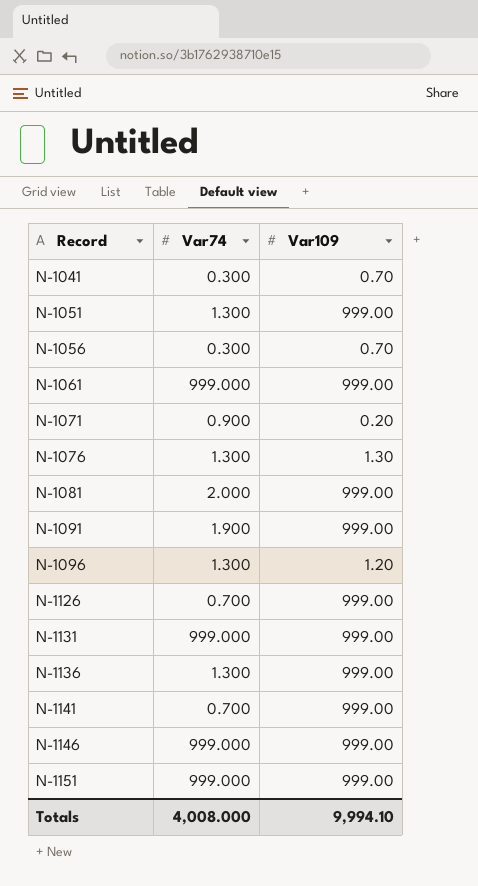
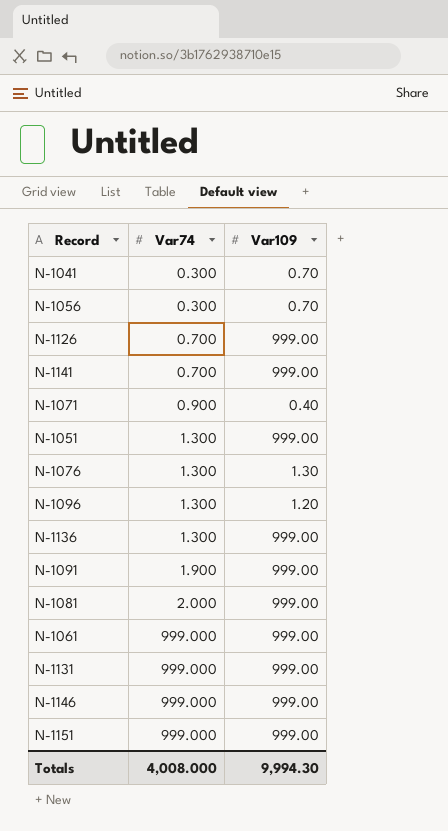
row order: Record ascending -> Var74 ascending
N-1071 | Var109: 0.20 -> 0.40
Totals | Var109: 9,994.10 -> 9,994.30

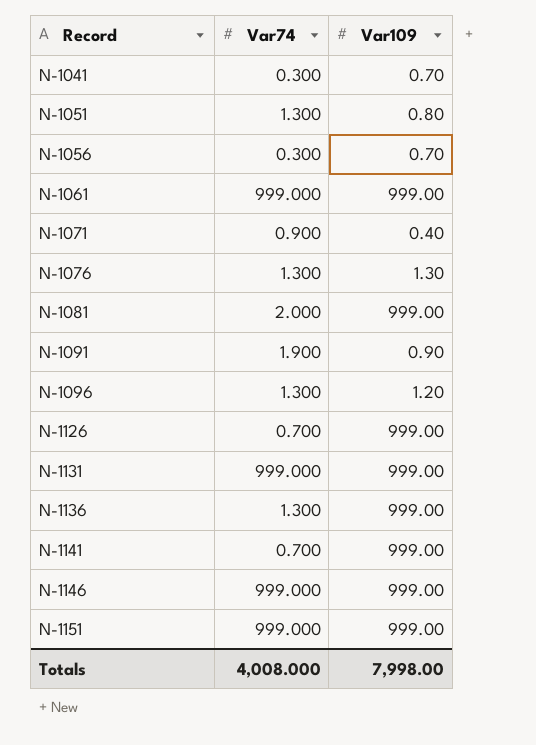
row order: Var74 ascending -> Record ascending
N-1051 | Var109: 999.00 -> 0.80
N-1091 | Var109: 999.00 -> 0.90
Totals | Var109: 9,994.30 -> 7,998.00

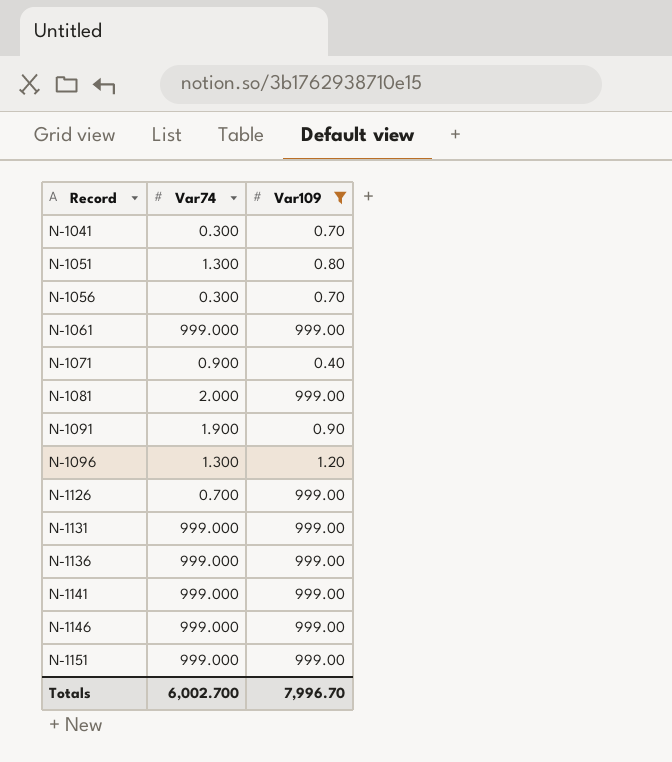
filter: none -> Var109 != 1.30
N-1136 | Var74: 1.300 -> 999.000
N-1141 | Var74: 0.700 -> 999.000
Totals | Var74: 4,008.000 -> 6,002.700
Totals | Var109: 7,998.00 -> 7,996.70

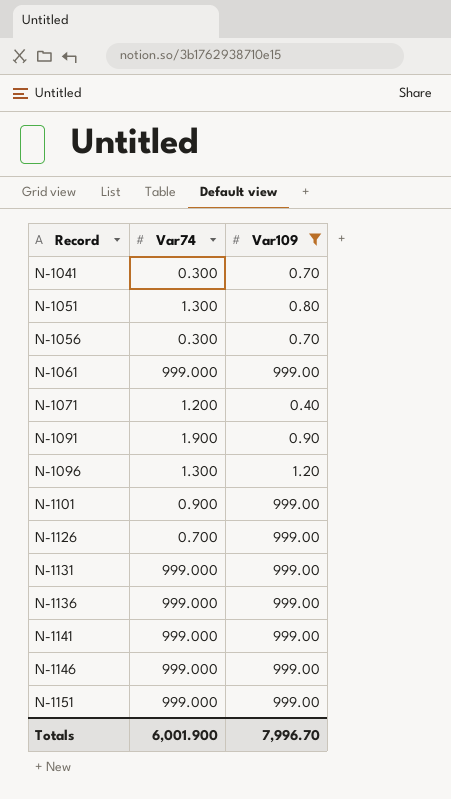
row N-1081: 2.000 | 999.00 -> none
N-1071 | Var74: 0.900 -> 1.200
row N-1101: none -> 0.900 | 999.00
Totals | Var74: 6,002.700 -> 6,001.900

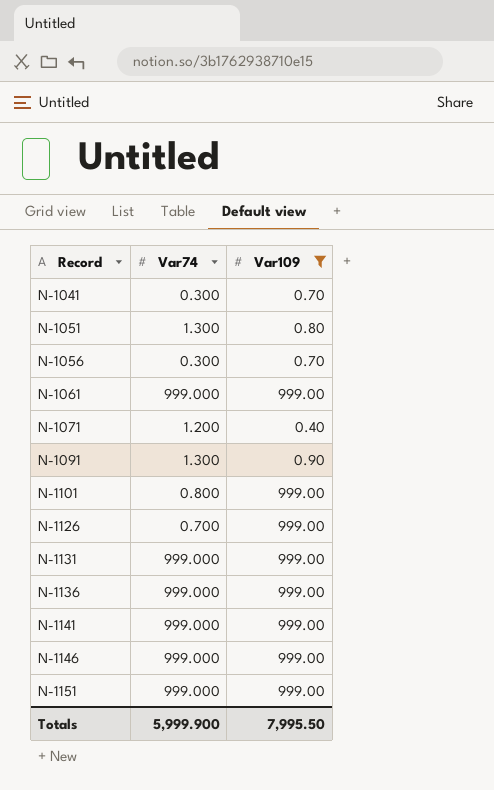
row N-1096: 1.300 | 1.20 -> none
N-1091 | Var74: 1.900 -> 1.300
N-1101 | Var74: 0.900 -> 0.800
Totals | Var74: 6,001.900 -> 5,999.900
Totals | Var109: 7,996.70 -> 7,995.50

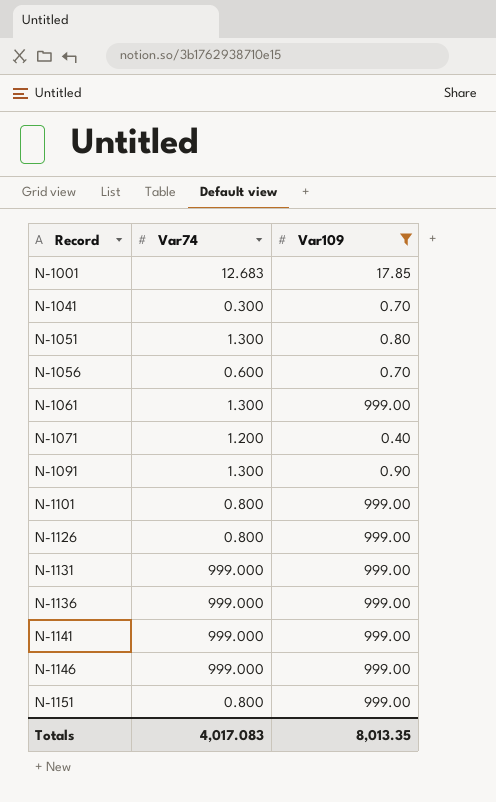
row N-1001: none -> 12.683 | 17.85
N-1056 | Var74: 0.300 -> 0.600
N-1061 | Var74: 999.000 -> 1.300
N-1126 | Var74: 0.700 -> 0.800
N-1151 | Var74: 999.000 -> 0.800
Totals | Var74: 5,999.900 -> 4,017.083
Totals | Var109: 7,995.50 -> 8,013.35

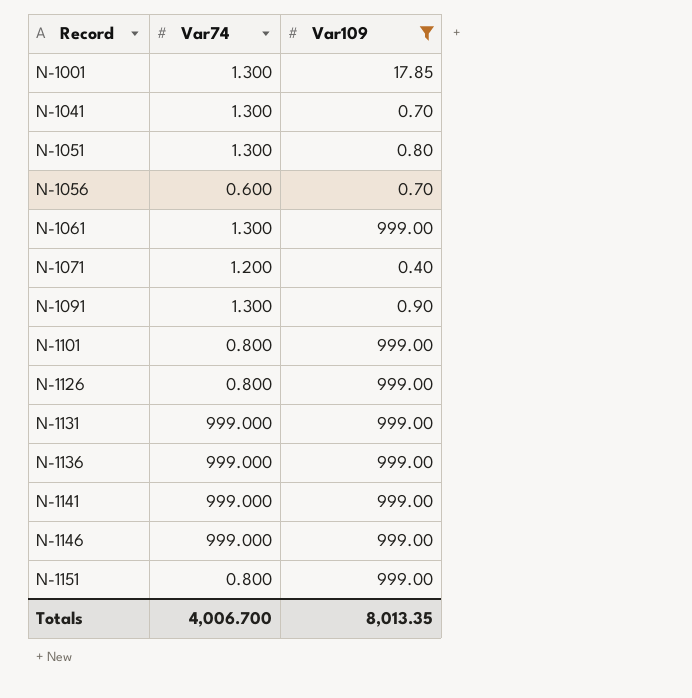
N-1001 | Var74: 12.683 -> 1.300
N-1041 | Var74: 0.300 -> 1.300
Totals | Var74: 4,017.083 -> 4,006.700

